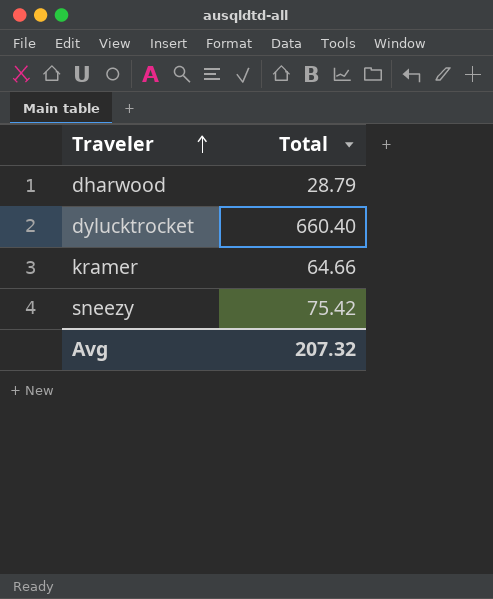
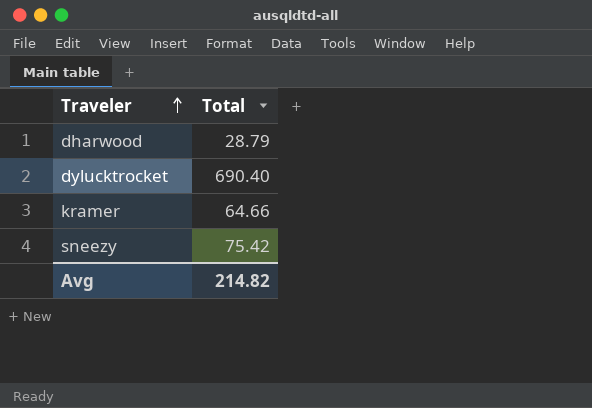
dylucktrocket | Total: 660.40 -> 690.40
Avg | Total: 207.32 -> 214.82

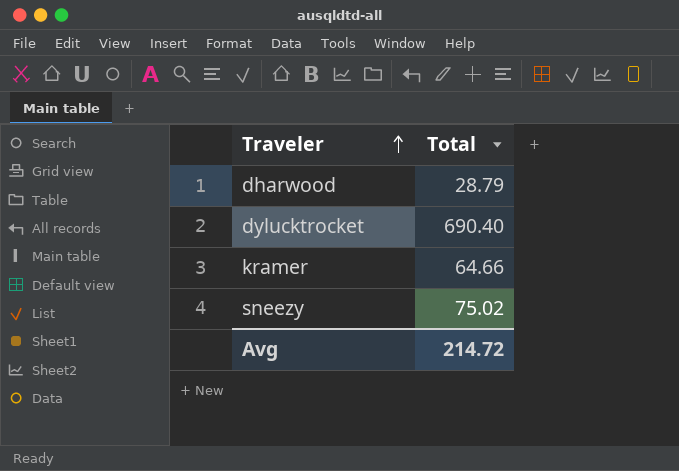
sneezy | Total: 75.42 -> 75.02
Avg | Total: 214.82 -> 214.72

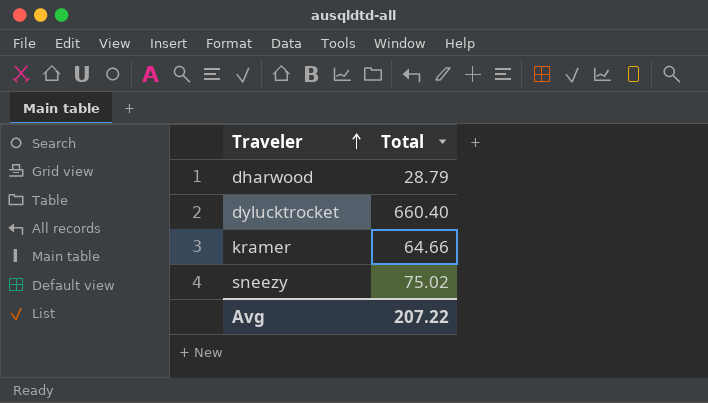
dylucktrocket | Total: 690.40 -> 660.40
Avg | Total: 214.72 -> 207.22

